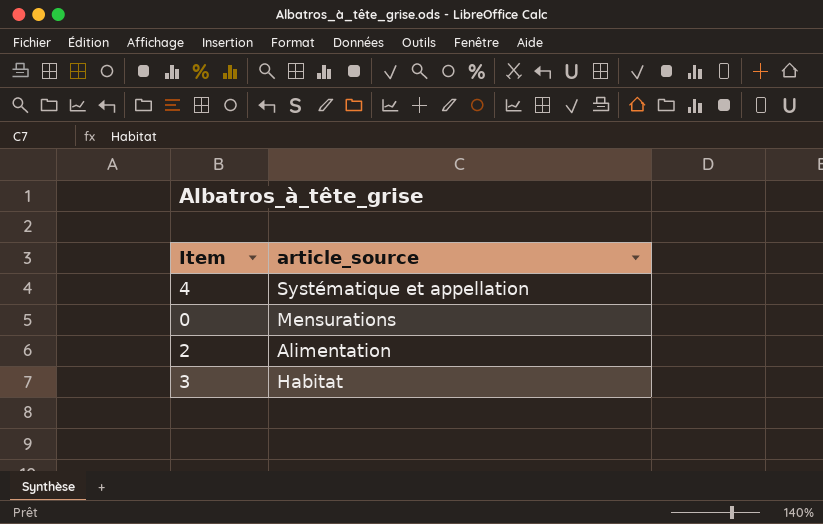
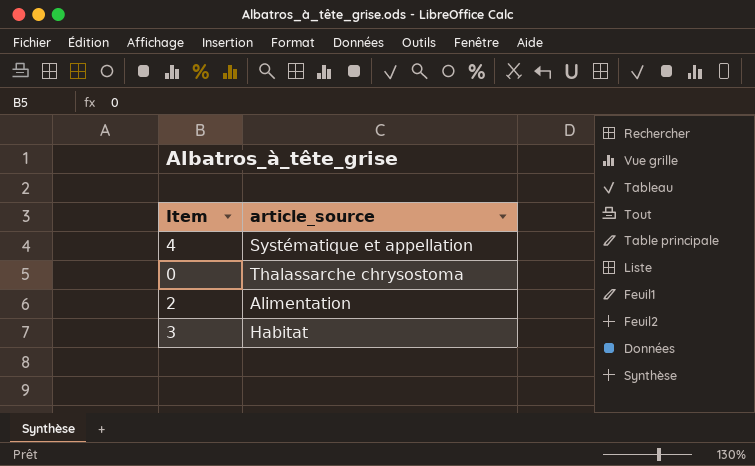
0 | article_source: Mensurations -> Thalassarche chrysostoma

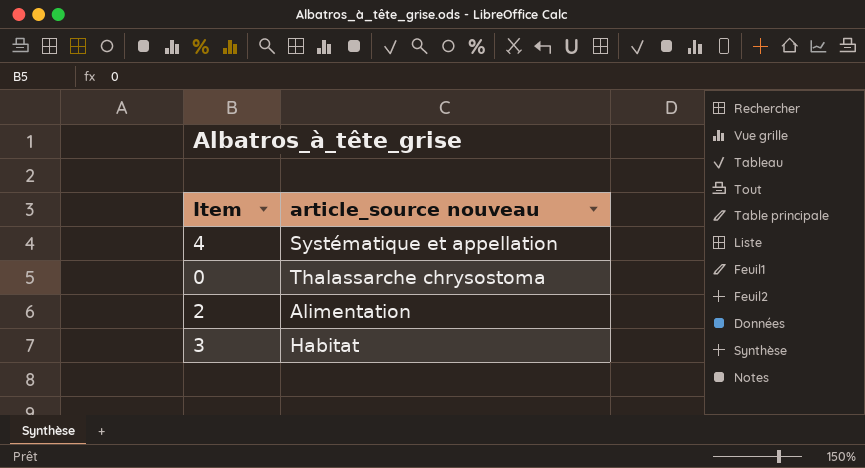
column name: article_source -> article_source nouveau

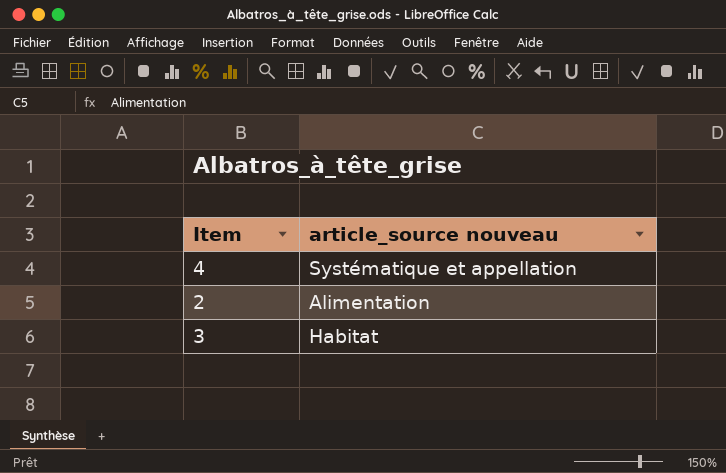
row 0: Thalassarche chrysostoma -> none

